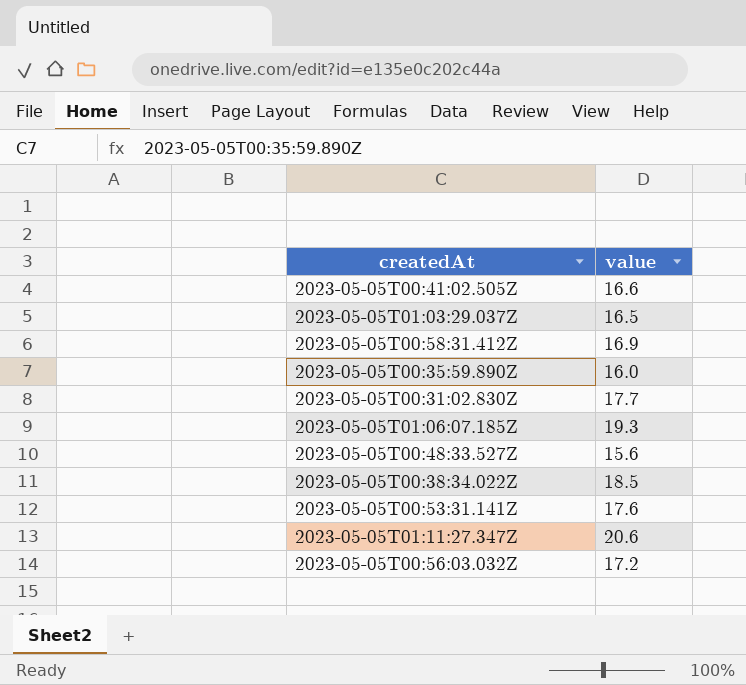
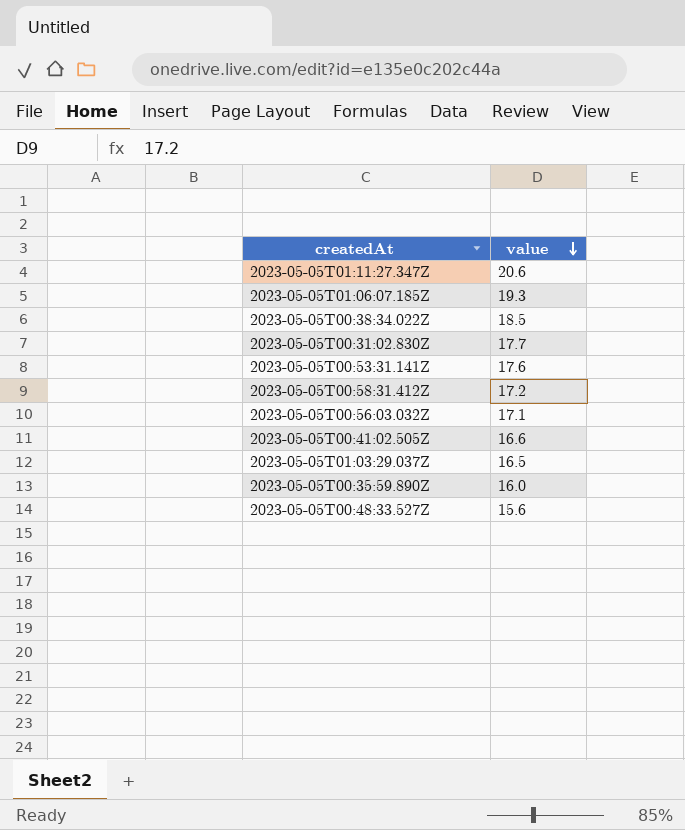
row order: none -> value descending
2023-05-05T00:58:31.412Z | value: 16.9 -> 17.2
2023-05-05T00:56:03.032Z | value: 17.2 -> 17.1

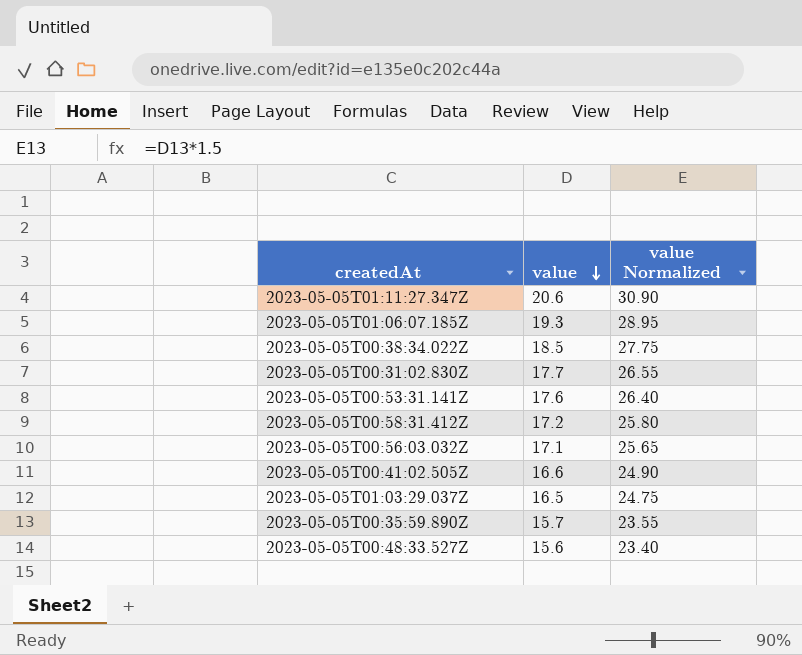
column value Normalized | formula: none -> [value] * 1.5
2023-05-05T00:35:59.890Z | value: 16.0 -> 15.7

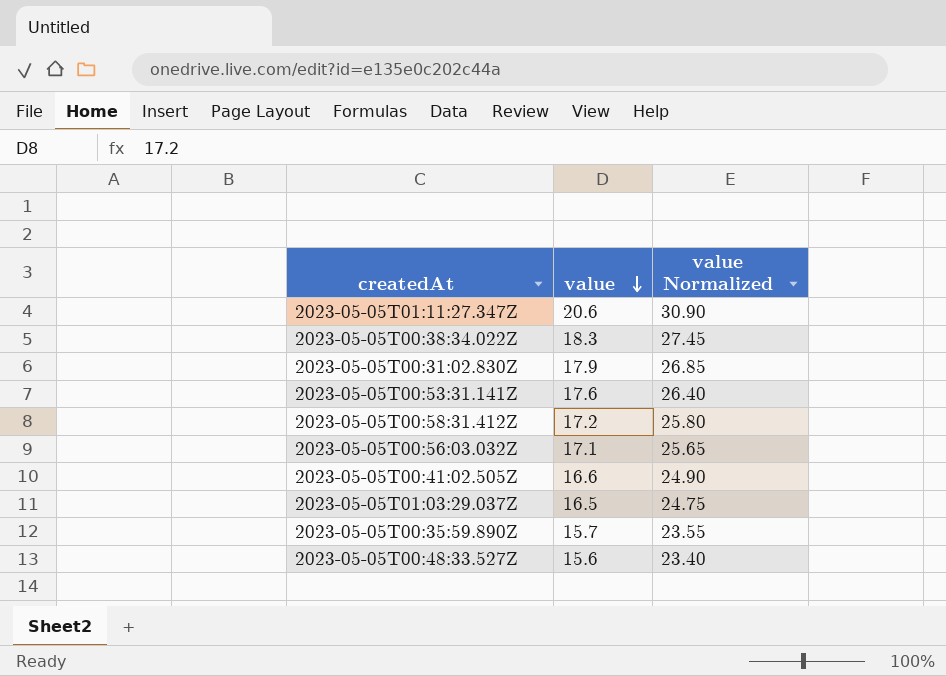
row 2023-05-05T01:06:07.185Z: 19.3 | 28.95 -> none
2023-05-05T00:38:34.022Z | value: 18.5 -> 18.3
2023-05-05T00:38:34.022Z | value Normalized: 27.75 -> 27.45
2023-05-05T00:31:02.830Z | value: 17.7 -> 17.9
2023-05-05T00:31:02.830Z | value Normalized: 26.55 -> 26.85

